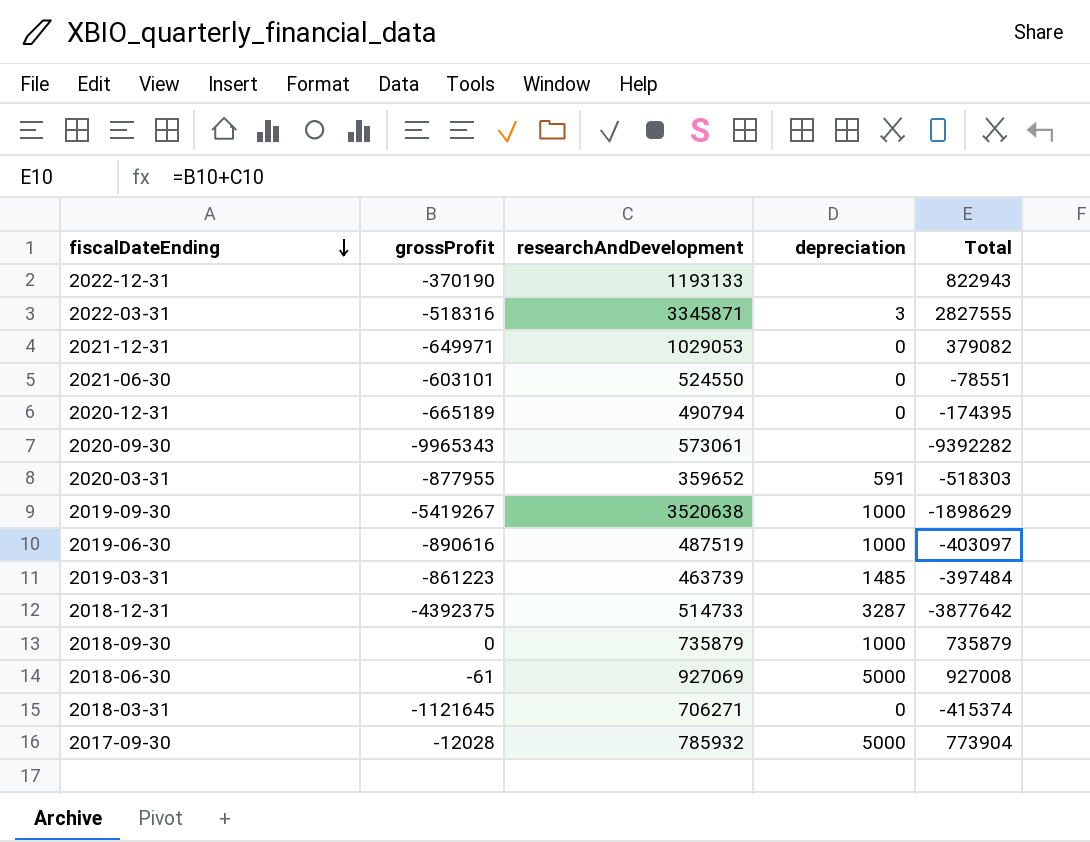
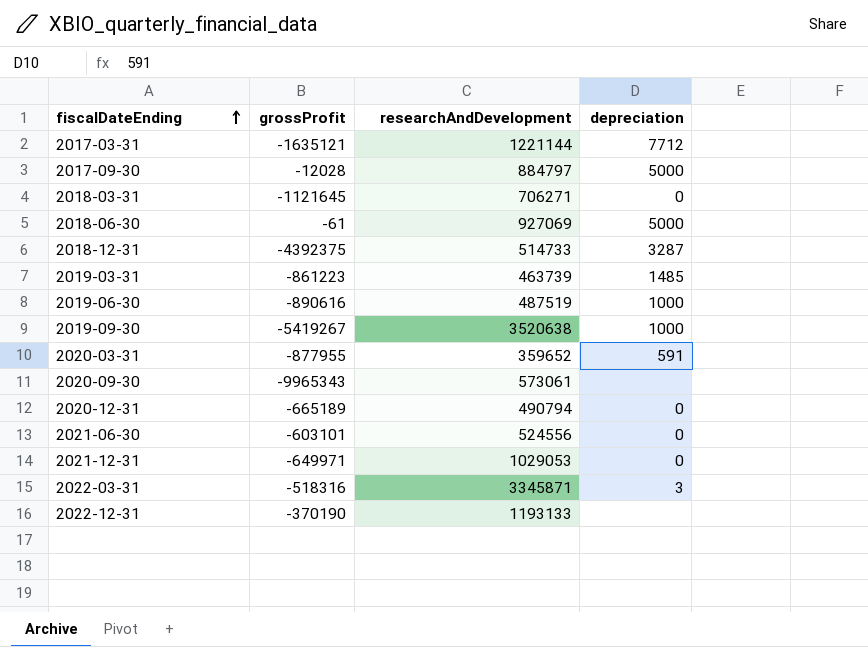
row order: fiscalDateEnding descending -> fiscalDateEnding ascending
column Total | formula: [grossProfit] + [researchAndDevelopment] -> none
row 2018-09-30: 0 | 735879 | 1000 | 735879 -> none
row 2017-03-31: none -> -1635121 | 1221144 | 7712
2017-09-30 | researchAndDevelopment: 785932 -> 884797
2021-06-30 | researchAndDevelopment: 524550 -> 524556

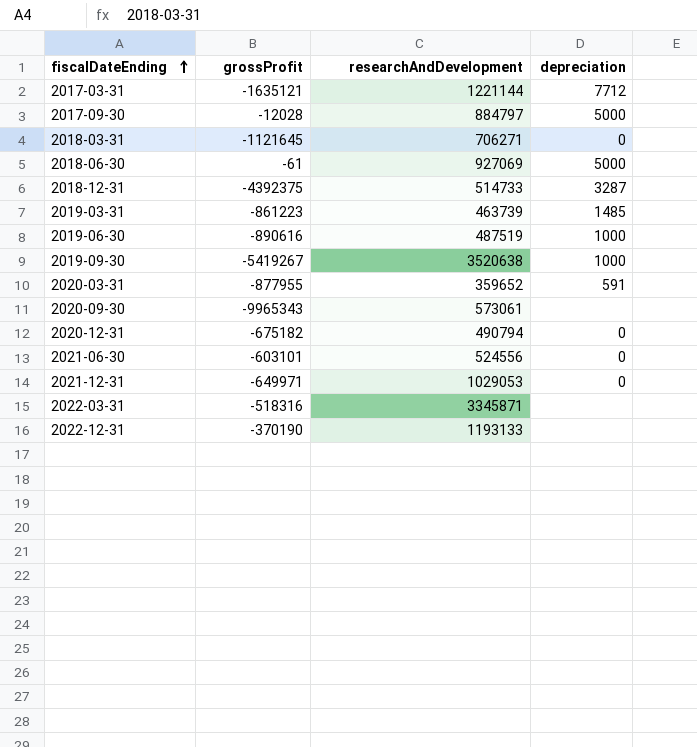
2020-12-31 | grossProfit: -665189 -> -675182
2022-03-31 | depreciation: 3 -> none

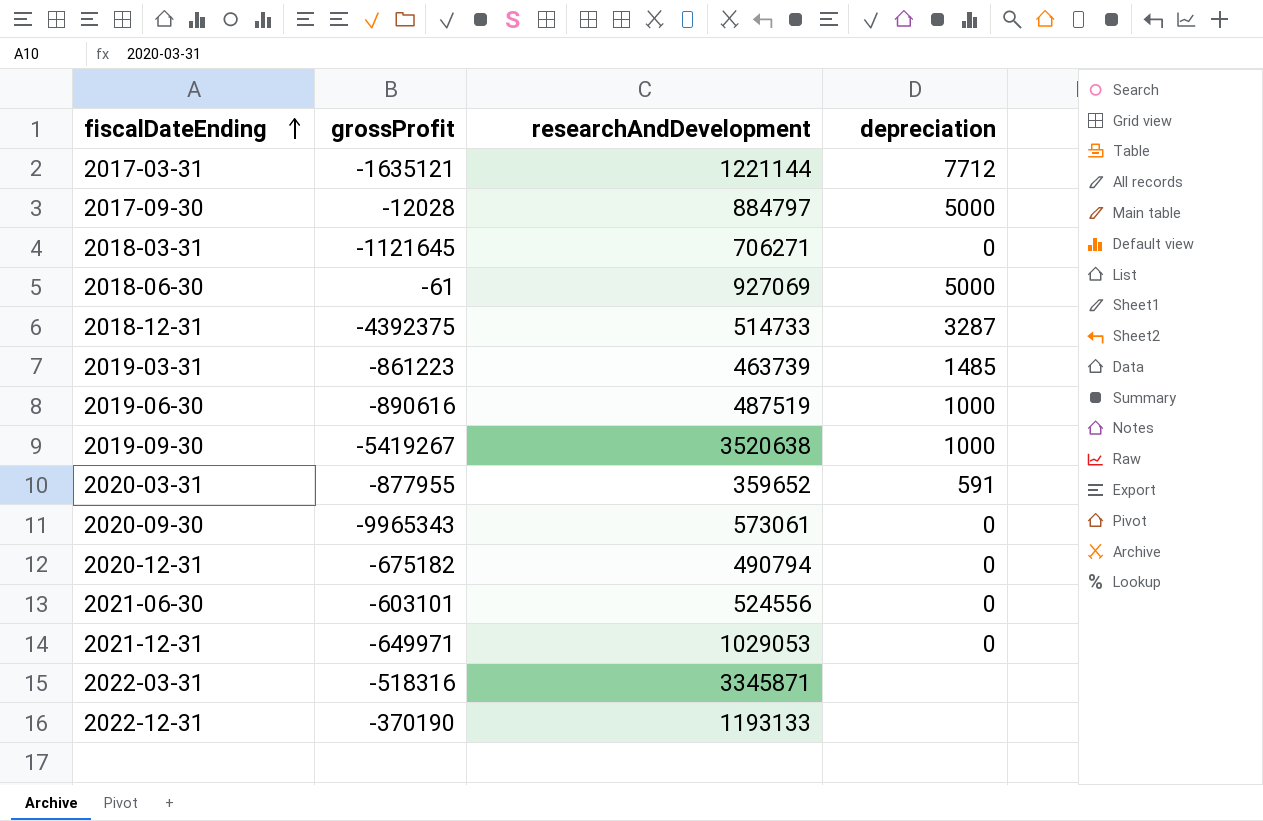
2020-09-30 | depreciation: none -> 0

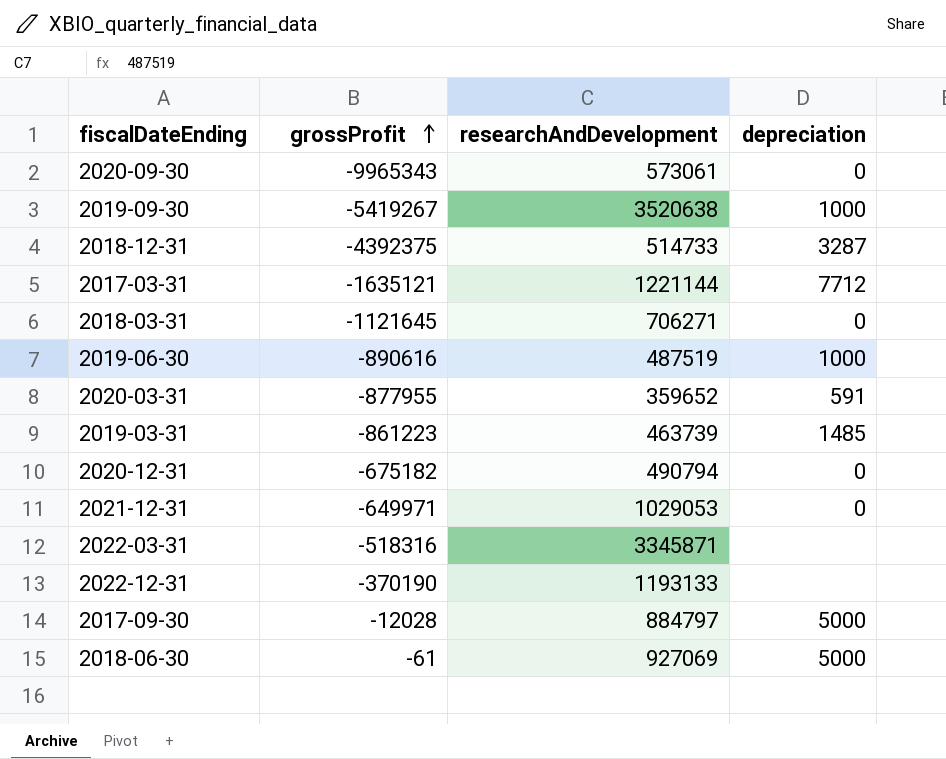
row order: fiscalDateEnding ascending -> grossProfit ascending
row 2021-06-30: -603101 | 524556 | 0 -> none

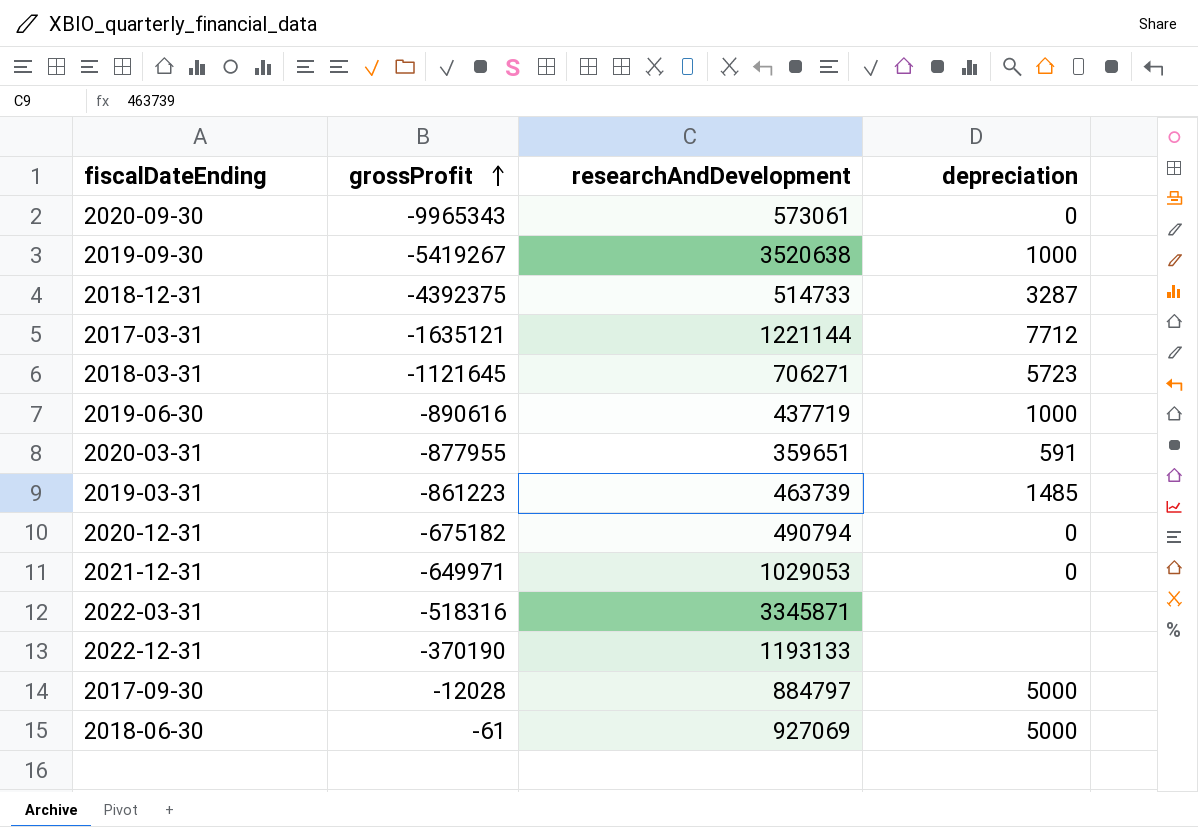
2018-03-31 | depreciation: 0 -> 5723
2019-06-30 | researchAndDevelopment: 487519 -> 437719
2020-03-31 | researchAndDevelopment: 359652 -> 359651

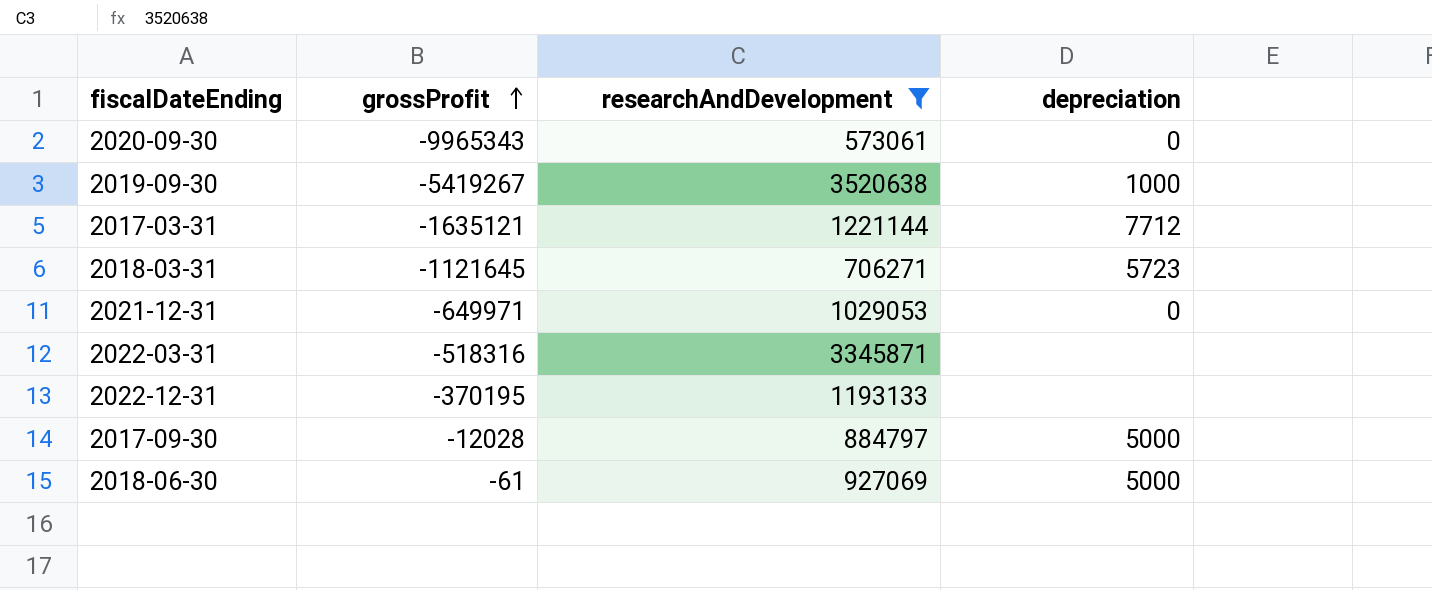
filter: none -> researchAndDevelopment >= 573061
2022-12-31 | grossProfit: -370190 -> -370195

